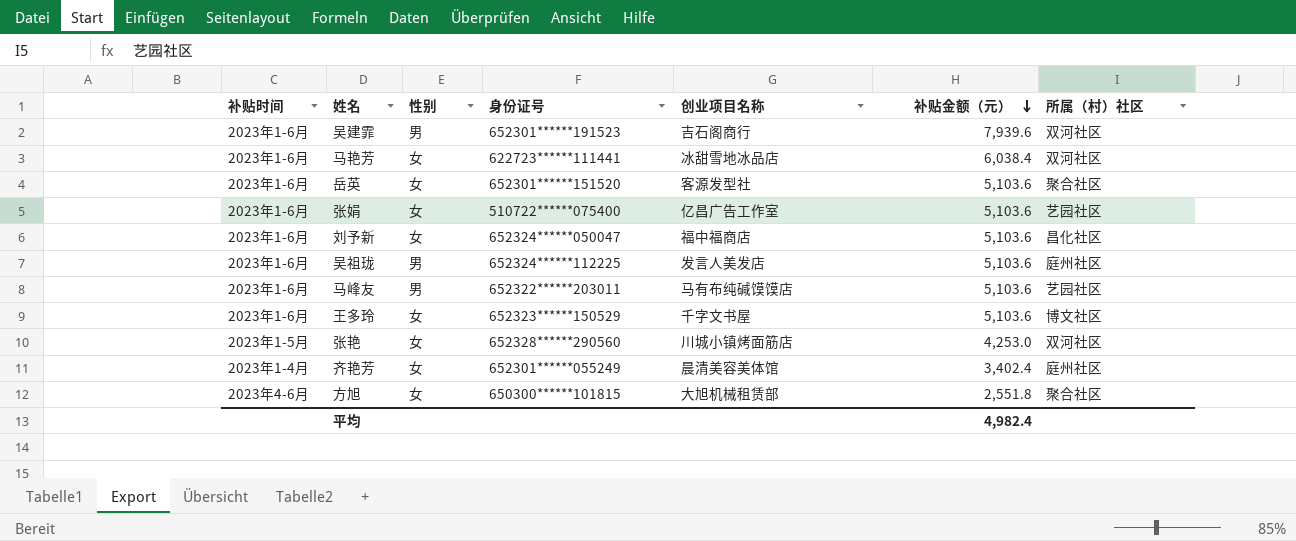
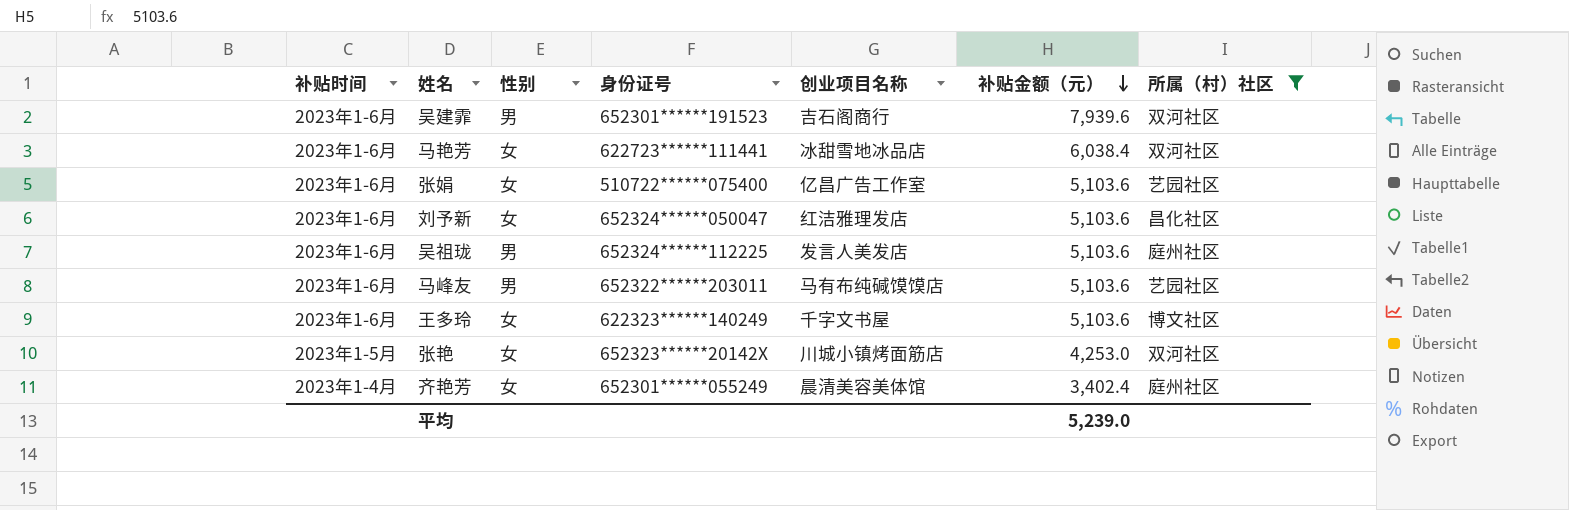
filter: none -> 所属（村）社区 != 聚合社区
刘予新 | 创业项目名称: 福中福商店 -> 红洁雅理发店
王多玲 | 身份证号: 652323******150529 -> 622323******140249
张艳 | 身份证号: 652328******290560 -> 652323******20142X
平均 | 补贴金额（元）: 4,982.4 -> 5,239.0

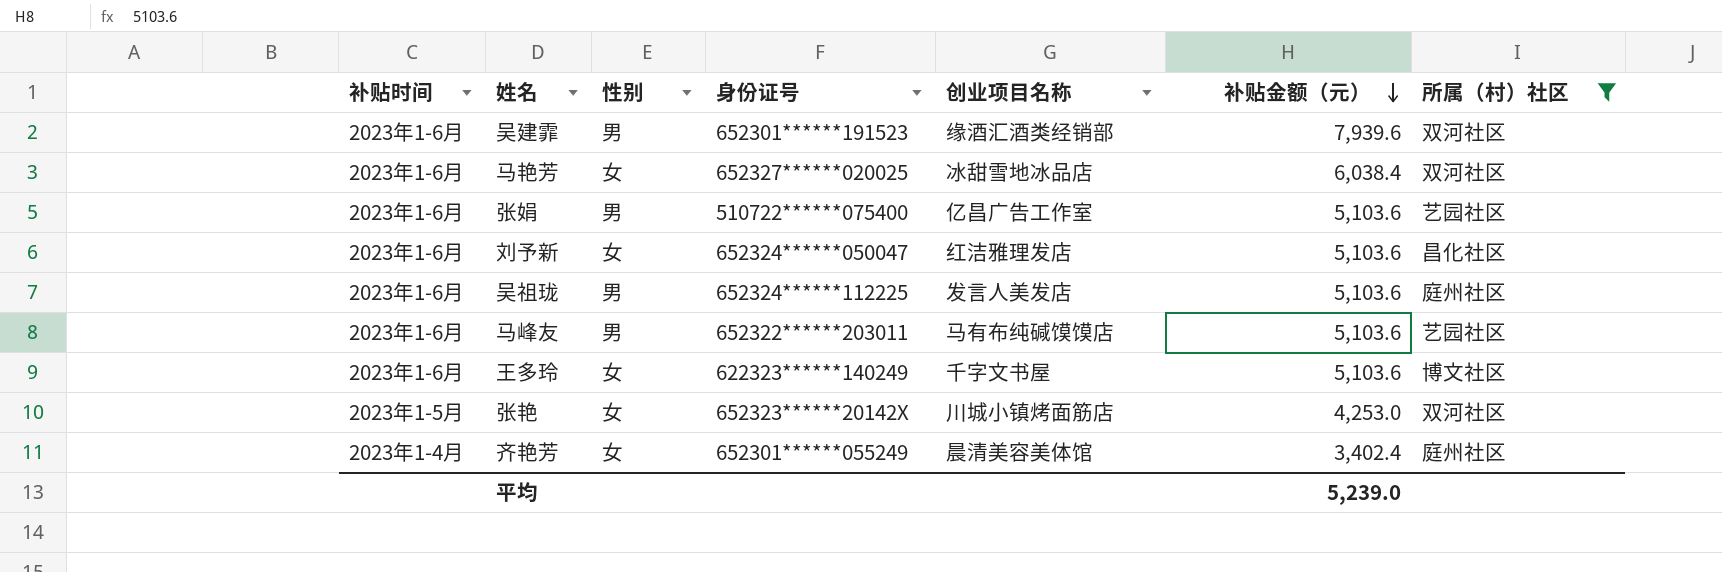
吴建霏 | 创业项目名称: 吉石阁商行 -> 缘酒汇酒类经销部
马艳芳 | 身份证号: 622723******111441 -> 652327******020025
张娟 | 性别: 女 -> 男

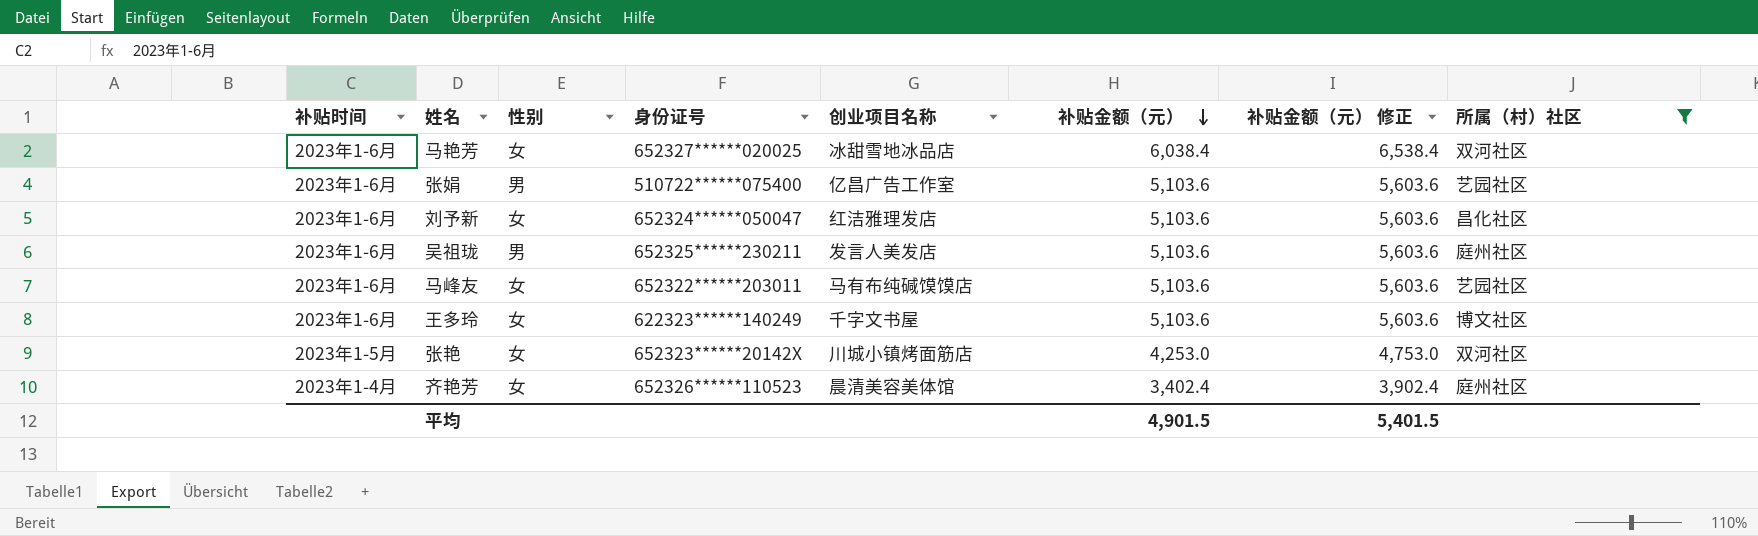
column 补贴金额（元） 修正 | formula: none -> [补贴金额（元）] + 500
row 吴建霏: 2023年1-6月 | 男 | 652301******191523 | 缘酒汇酒类经销部 | 7,939.6 | 双河社区 -> none
吴祖珑 | 身份证号: 652324******112225 -> 652325******230211
马峰友 | 性别: 男 -> 女
齐艳芳 | 身份证号: 652301******055249 -> 652326******110523
平均 | 补贴金额（元）: 5,239.0 -> 4,901.5

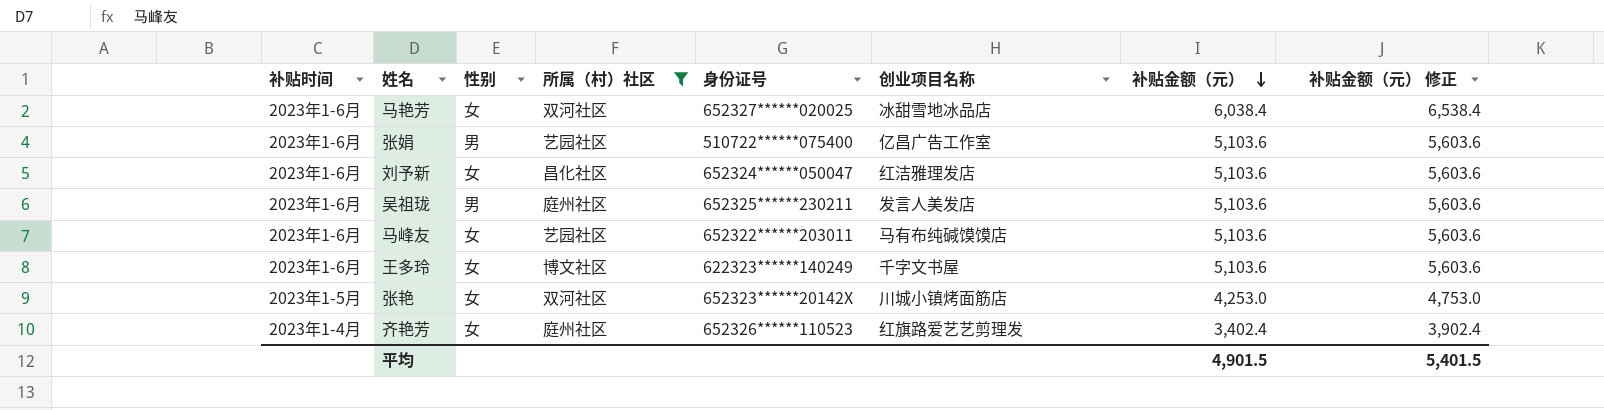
column 所属（村）社区 | position: 8 -> 4
齐艳芳 | 创业项目名称: 晨清美容美体馆 -> 红旗路爱艺艺剪理发

